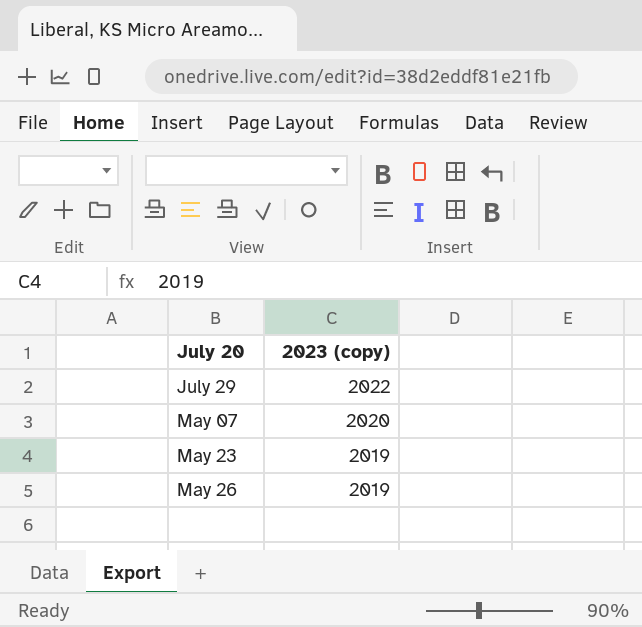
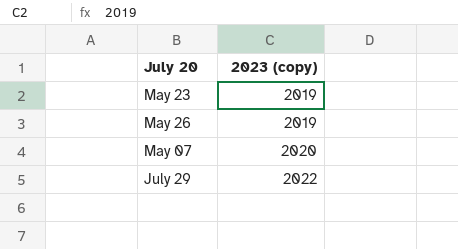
row order: 2023 (copy) descending -> 2023 (copy) ascending

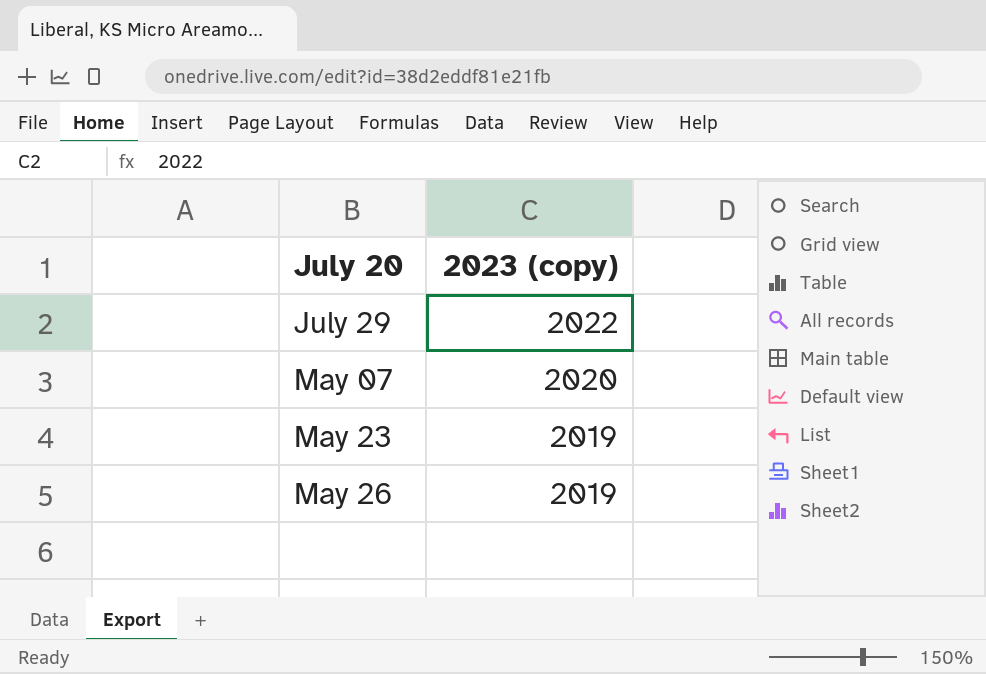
row order: 2023 (copy) ascending -> 2023 (copy) descending

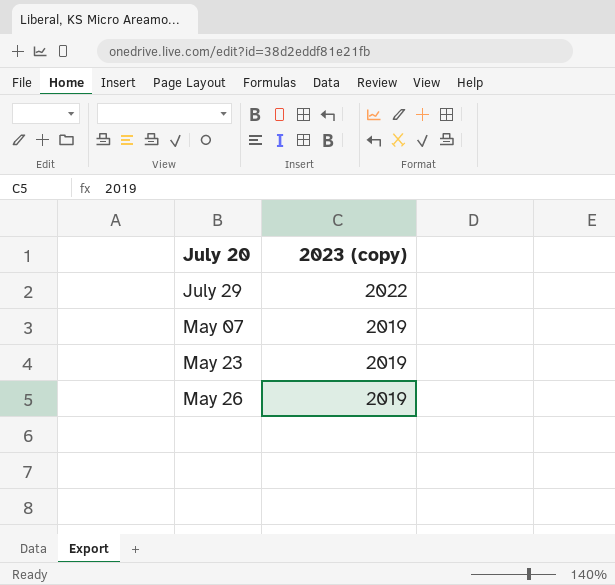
May 07 | 2023 (copy): 2020 -> 2019

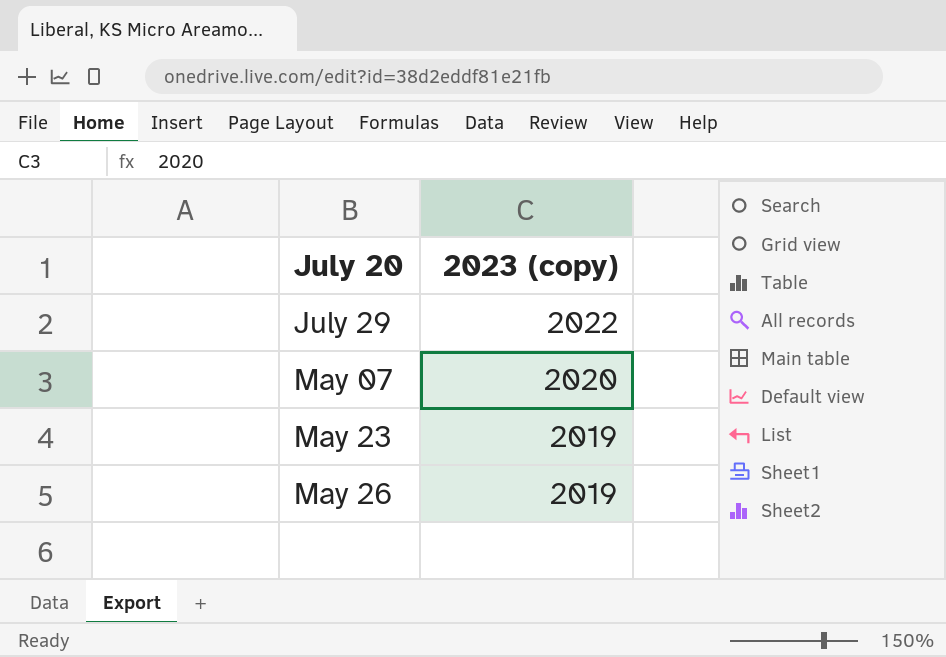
May 07 | 2023 (copy): 2019 -> 2020

